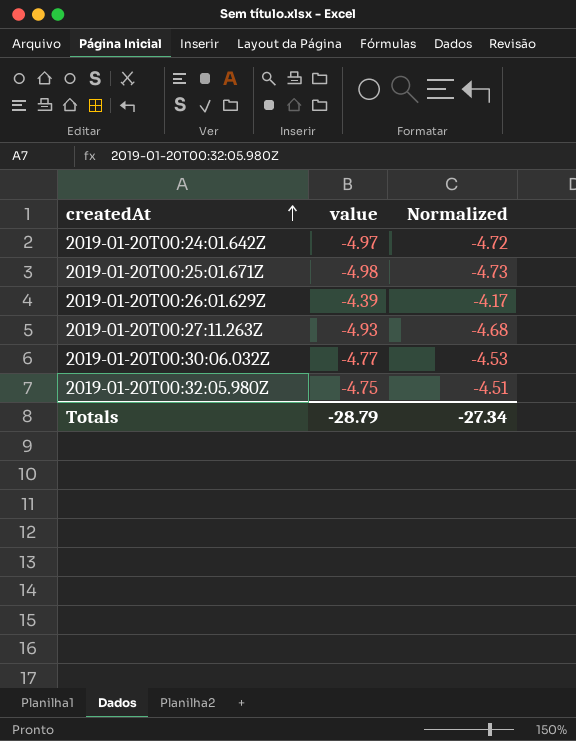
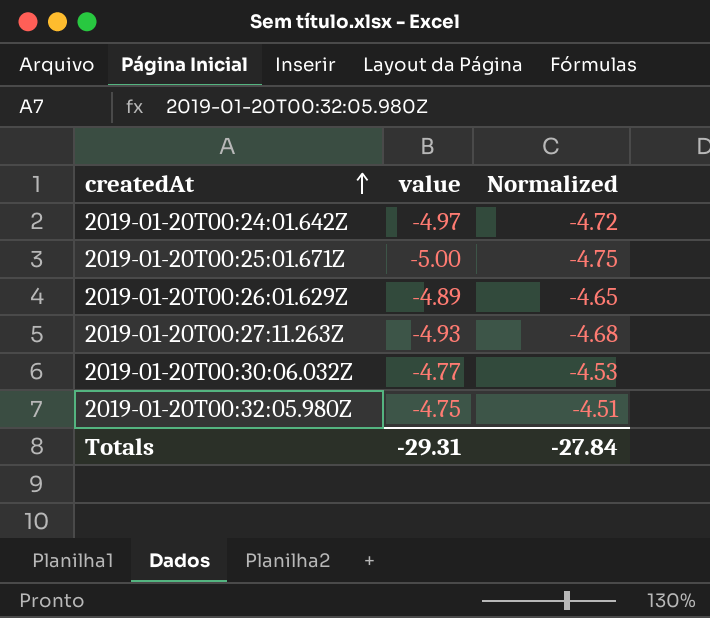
2019-01-20T00:25:01.671Z | value: -4.98 -> -5.00
2019-01-20T00:25:01.671Z | Normalized: -4.73 -> -4.75
2019-01-20T00:26:01.629Z | value: -4.39 -> -4.89
2019-01-20T00:26:01.629Z | Normalized: -4.17 -> -4.65
Totals | value: -28.79 -> -29.31
Totals | Normalized: -27.34 -> -27.84

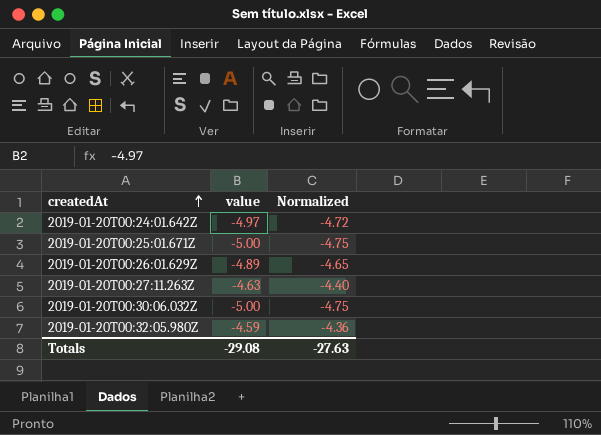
2019-01-20T00:27:11.263Z | value: -4.93 -> -4.63
2019-01-20T00:27:11.263Z | Normalized: -4.68 -> -4.40
2019-01-20T00:30:06.032Z | value: -4.77 -> -5.00
2019-01-20T00:30:06.032Z | Normalized: -4.53 -> -4.75
2019-01-20T00:32:05.980Z | value: -4.75 -> -4.59
2019-01-20T00:32:05.980Z | Normalized: -4.51 -> -4.36
Totals | value: -29.31 -> -29.08
Totals | Normalized: -27.84 -> -27.63

